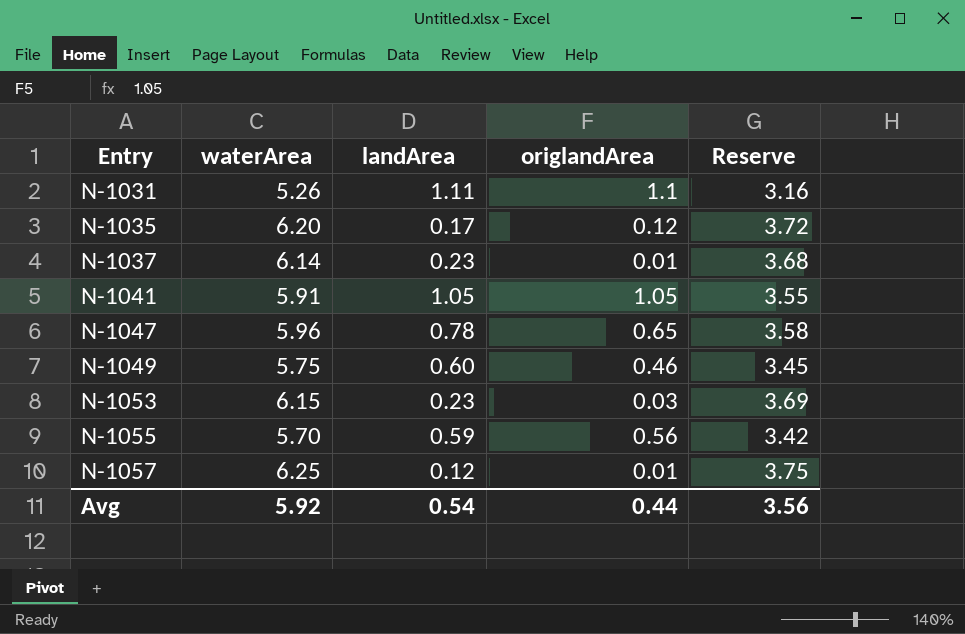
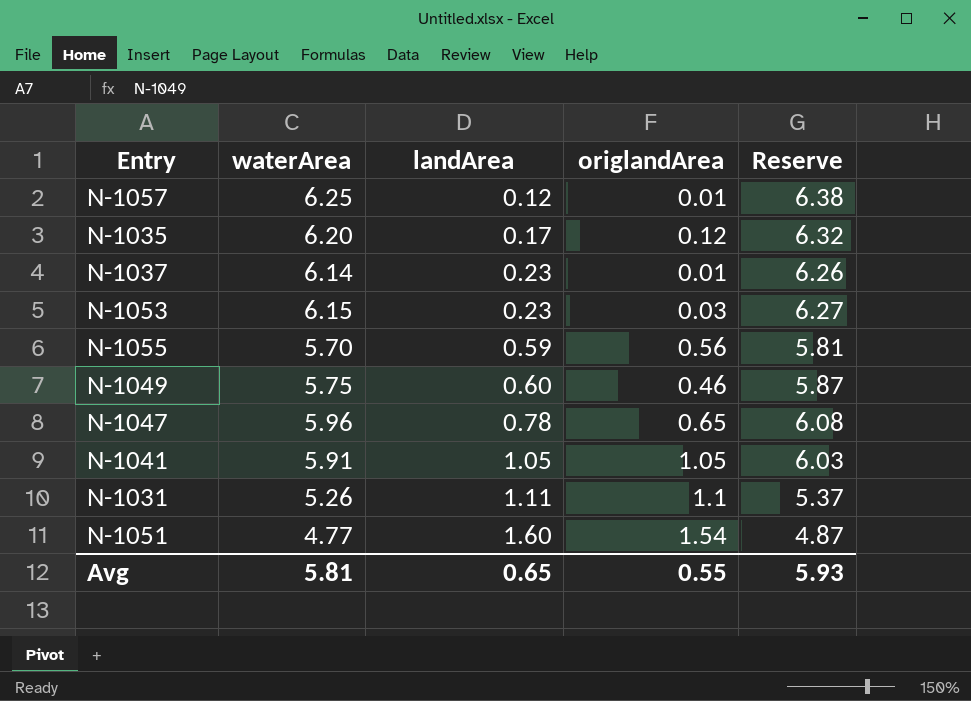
row order: Entry ascending -> landArea ascending
column Reserve | formula: [waterArea] * 0.6 -> [waterArea] * 1.02
row N-1051: none -> 4.77 | 1.60 | 1.54 | 4.87
Avg | waterArea: 5.92 -> 5.81
Avg | landArea: 0.54 -> 0.65
Avg | origlandArea: 0.44 -> 0.55
Avg | Reserve: 3.56 -> 5.93

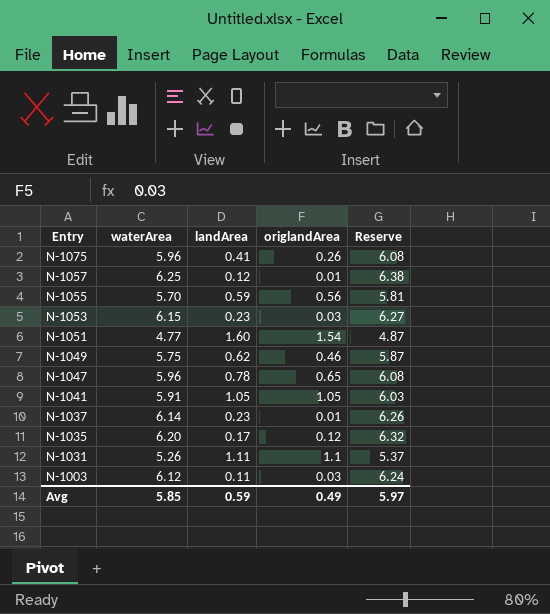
row order: landArea ascending -> Entry descending
row N-1075: none -> 5.96 | 0.41 | 0.26 | 6.08
N-1049 | landArea: 0.60 -> 0.62
row N-1003: none -> 6.12 | 0.11 | 0.03 | 6.24
Avg | waterArea: 5.81 -> 5.85
Avg | landArea: 0.65 -> 0.59
Avg | origlandArea: 0.55 -> 0.49
Avg | Reserve: 5.93 -> 5.97

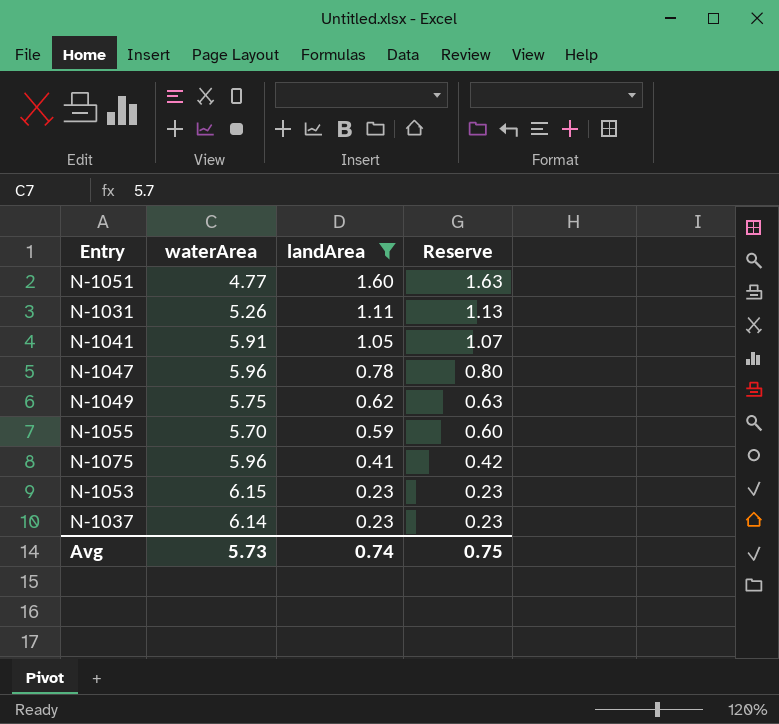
filter: none -> landArea >= 0.23
row order: Entry descending -> landArea descending
column origlandArea | position: 4 -> none
column Reserve | formula: [waterArea] * 1.02 -> [landArea] * 1.02
Avg | waterArea: 5.85 -> 5.73
Avg | landArea: 0.59 -> 0.74
Avg | Reserve: 5.97 -> 0.75

